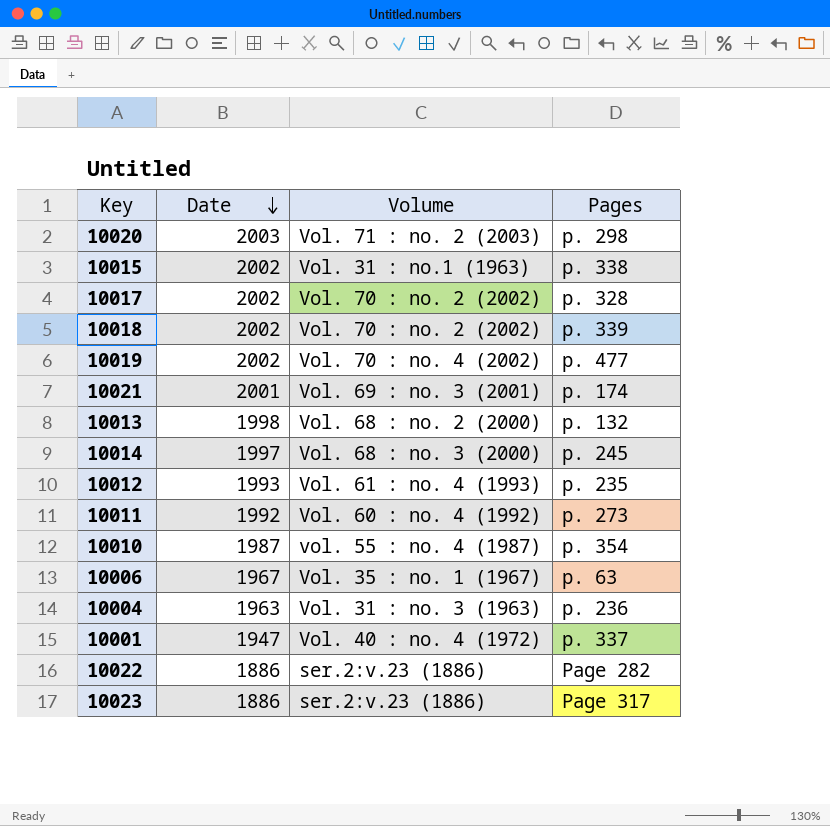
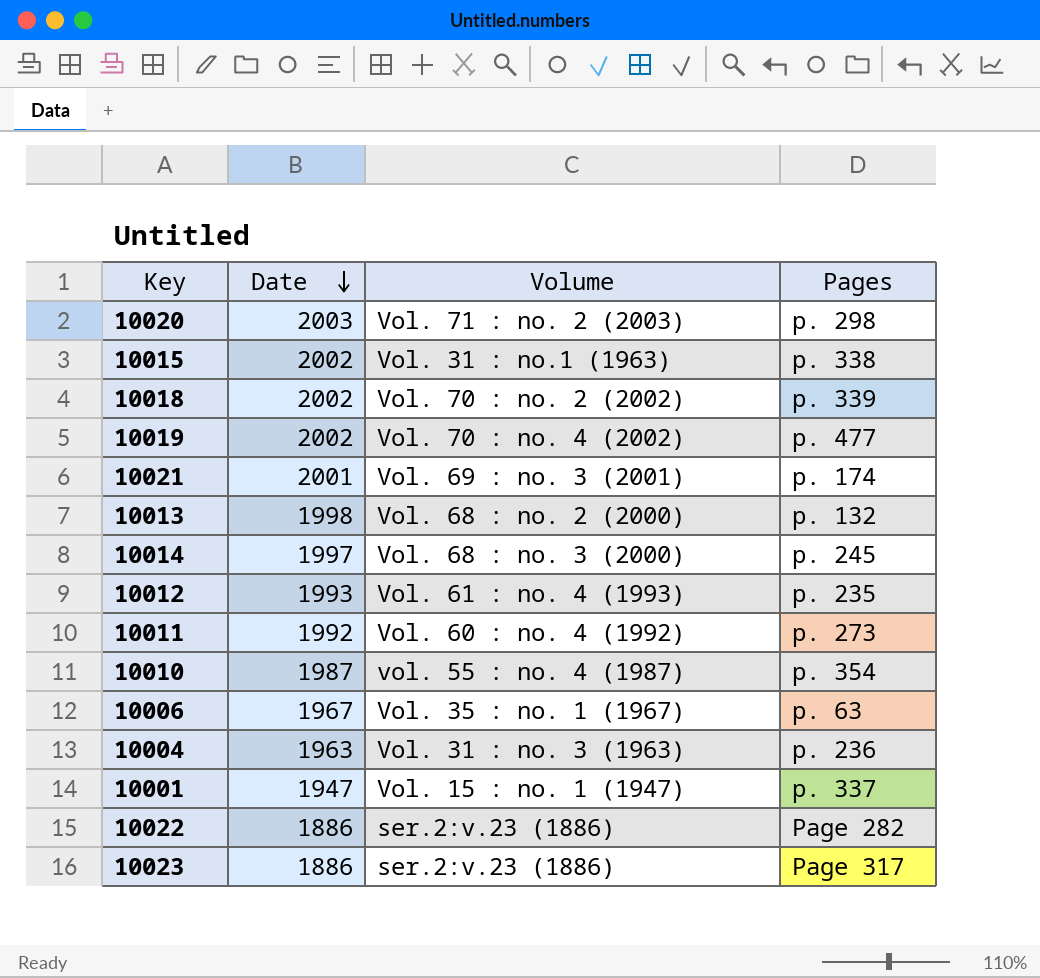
row 10017: 2002 | Vol. 70 : no. 2 (2002) | p. 328 -> none
10001 | Volume: Vol. 40 : no. 4 (1972) -> Vol. 15 : no. 1 (1947)

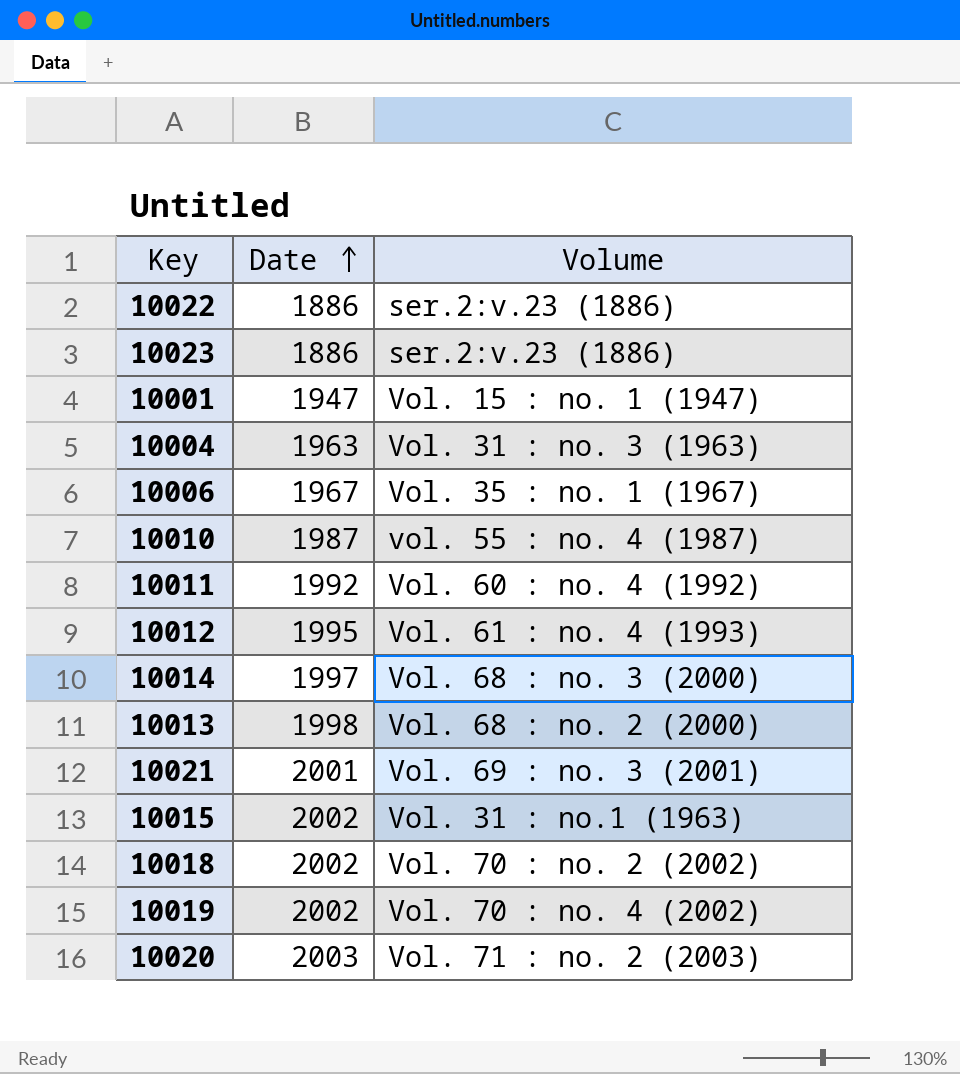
row order: Date descending -> Date ascending
column Pages | position: 4 -> none
10012 | Date: 1993 -> 1995

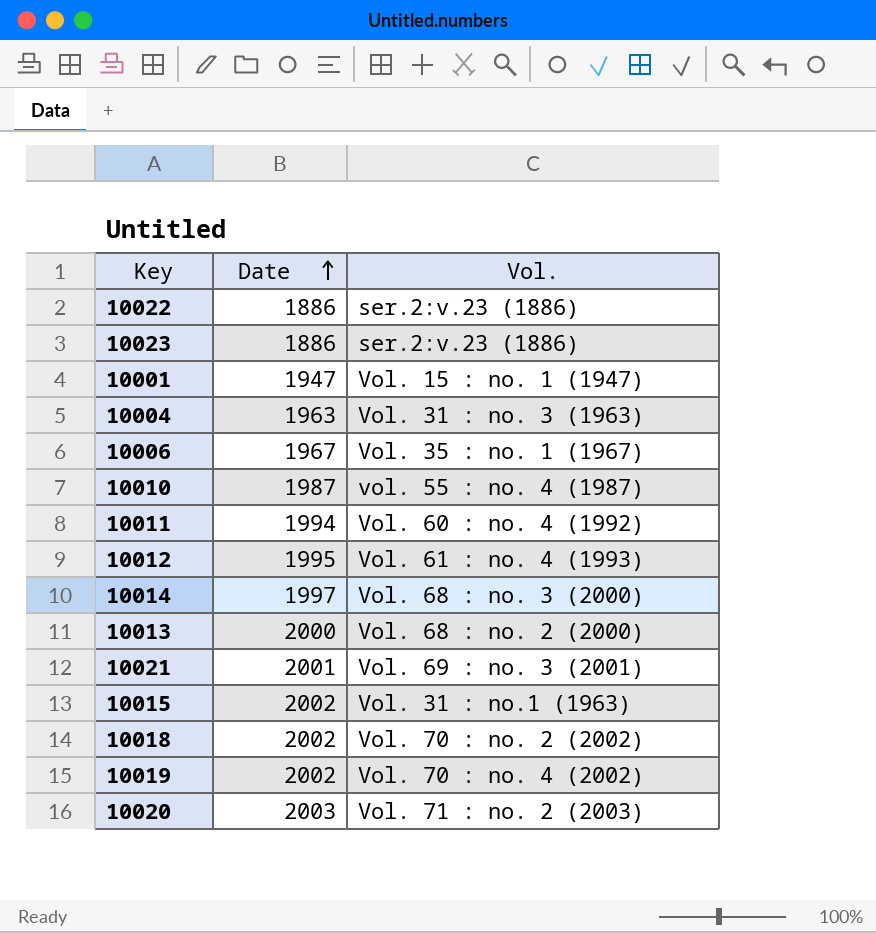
column name: Volume -> Vol.
10011 | Date: 1992 -> 1994
10013 | Date: 1998 -> 2000

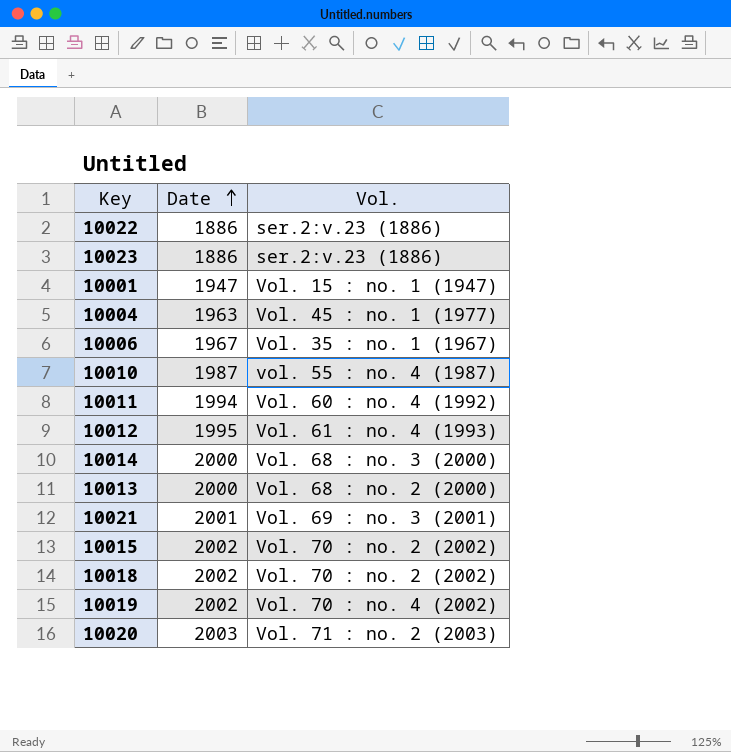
10004 | Vol.: Vol. 31 : no. 3 (1963) -> Vol. 45 : no. 1 (1977)
10014 | Date: 1997 -> 2000
10015 | Vol.: Vol. 31 : no.1 (1963) -> Vol. 70 : no. 2 (2002)

